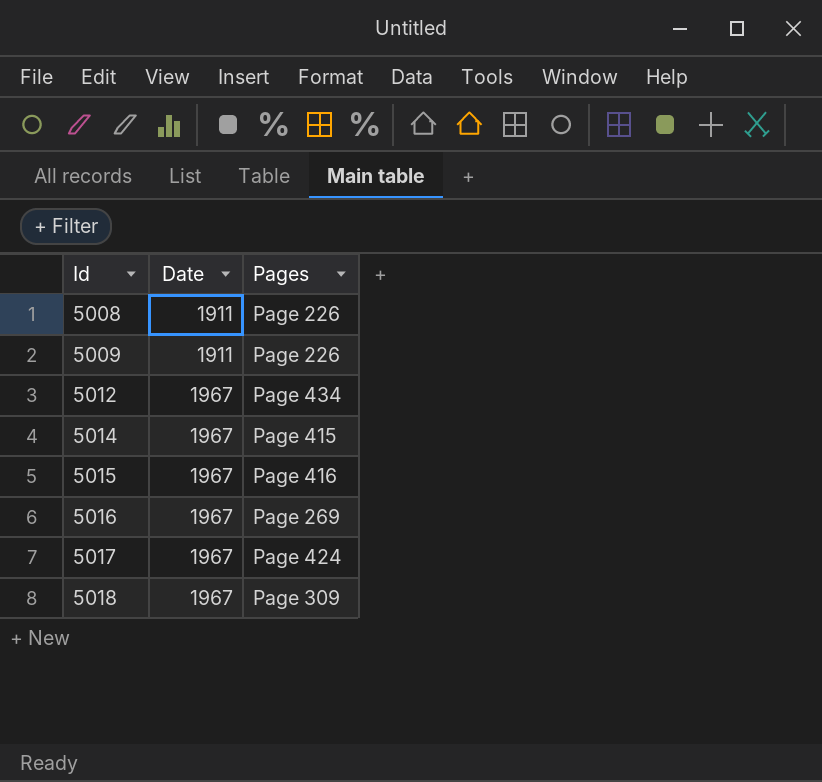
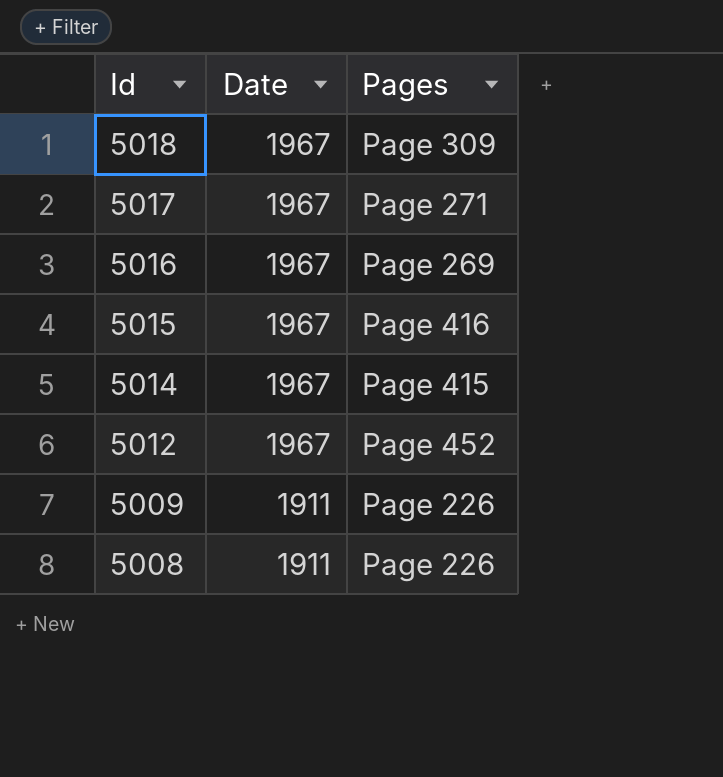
row order: Id ascending -> Id descending
5017 | Pages: Page 424 -> Page 271
5012 | Pages: Page 434 -> Page 452

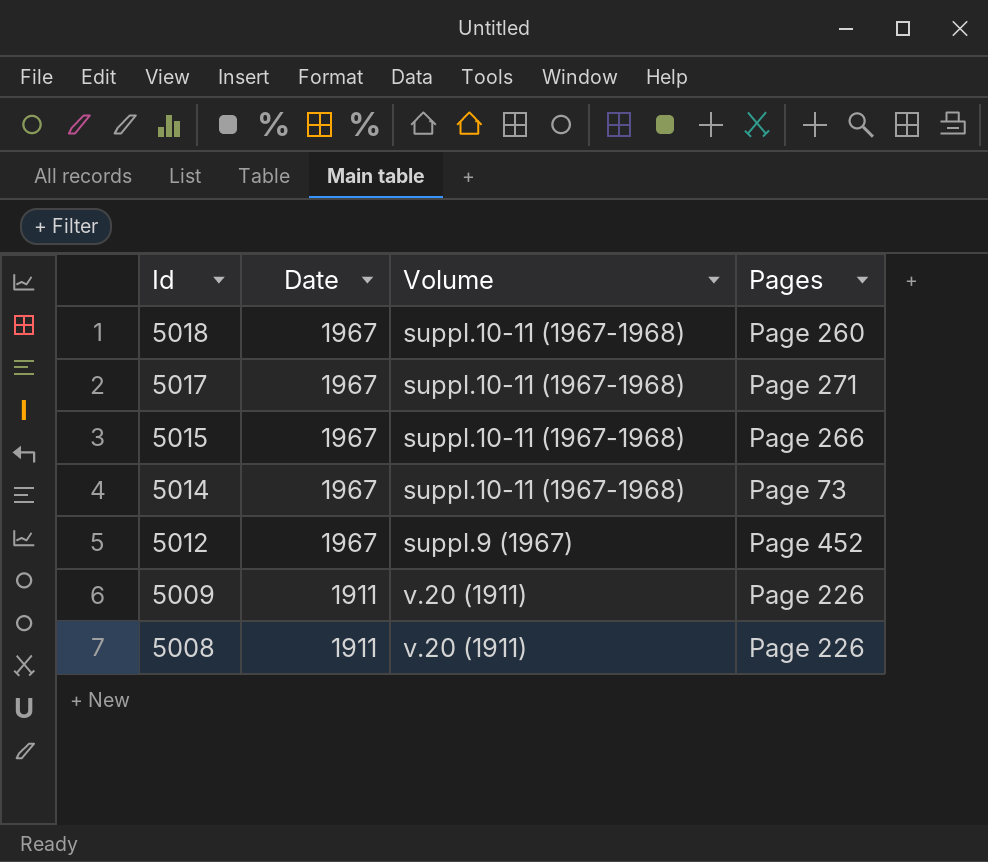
column Volume | position: none -> 3
row 5016: 1967 | Page 269 -> none
5018 | Pages: Page 309 -> Page 260
5015 | Pages: Page 416 -> Page 266
5014 | Pages: Page 415 -> Page 73

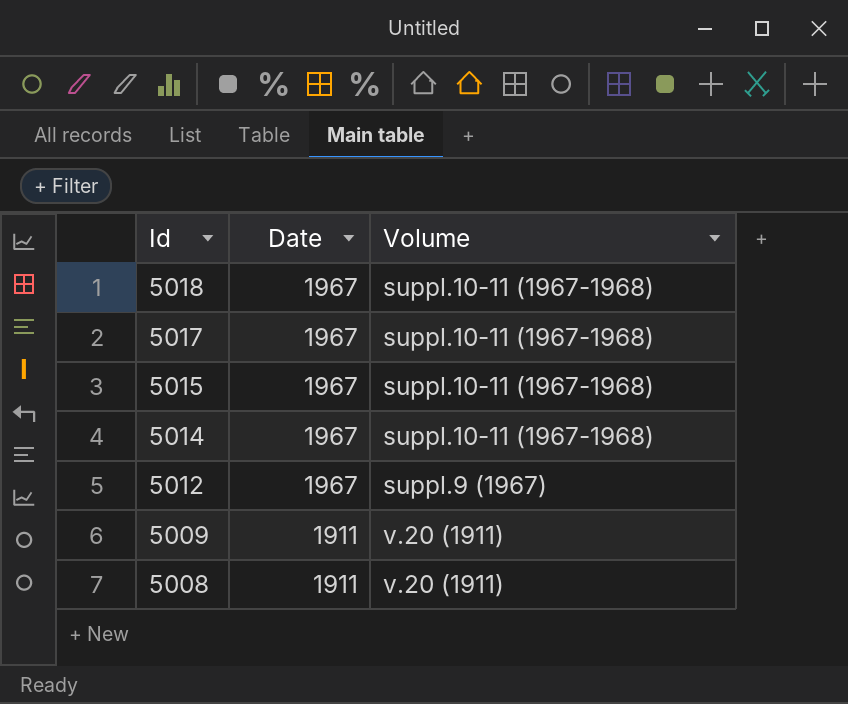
column Pages | position: 4 -> none

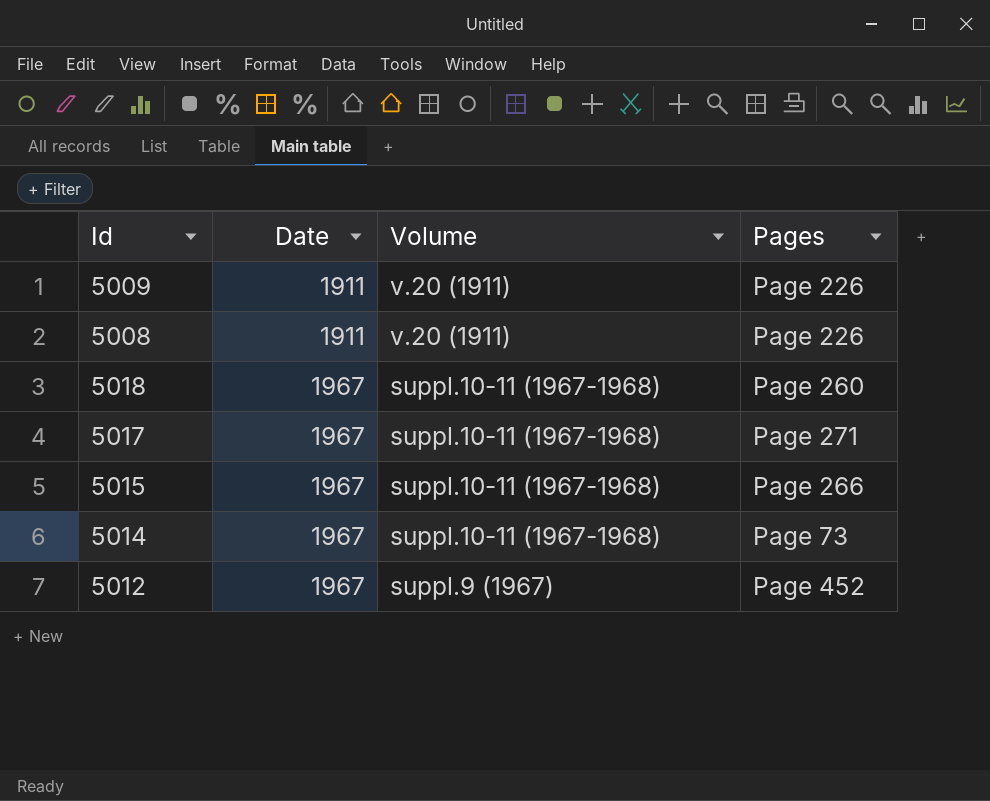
row order: Id descending -> Date ascending
column Pages | position: none -> 4

